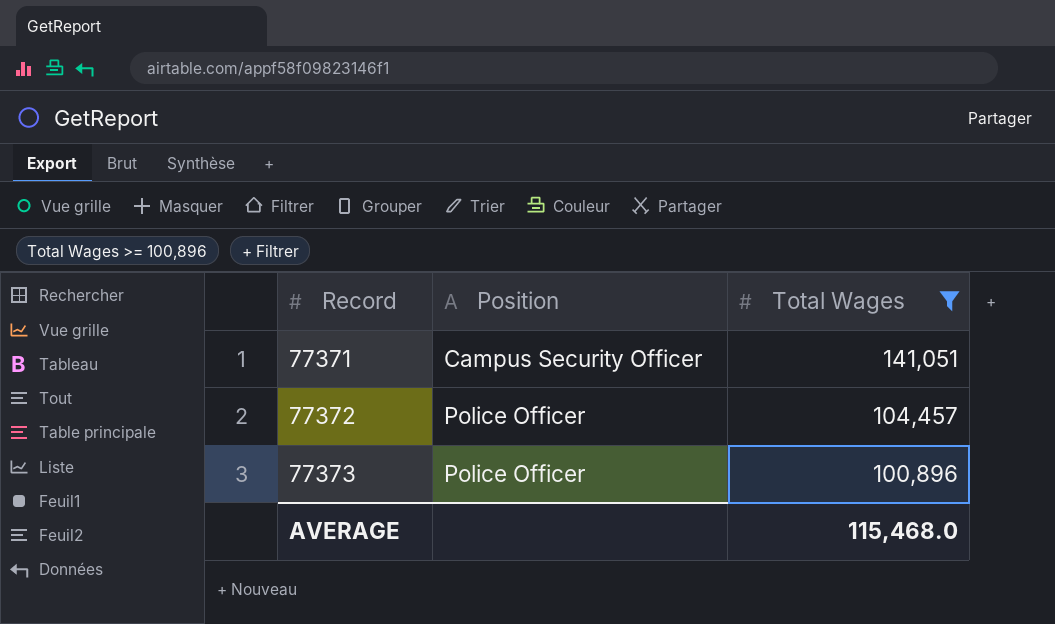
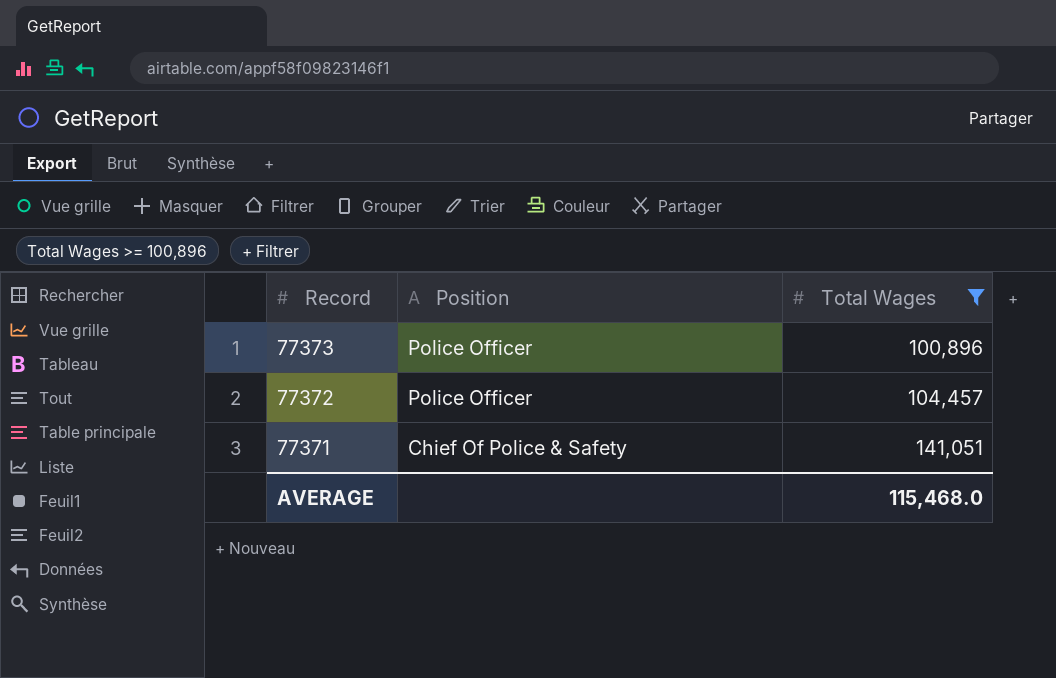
row order: Record ascending -> Record descending
77371 | Position: Campus Security Officer -> Chief Of Police & Safety

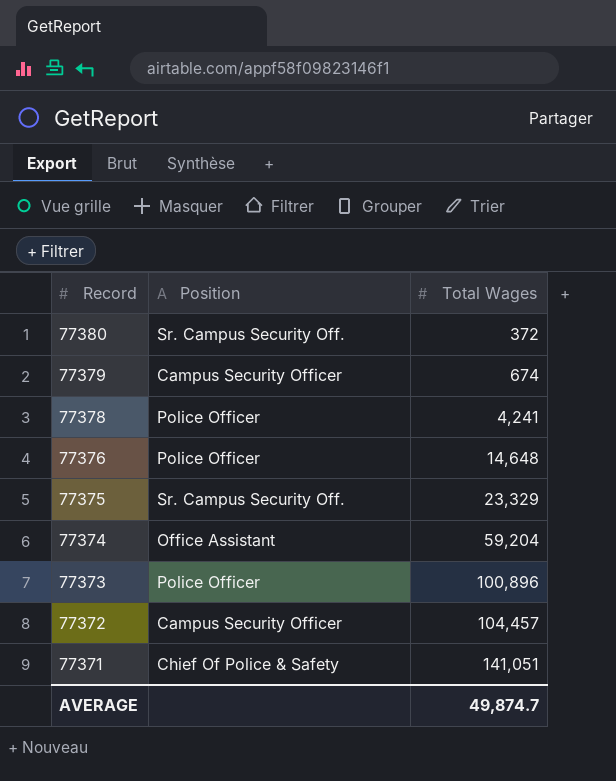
filter: Total Wages >= 100,896 -> none
77372 | Position: Police Officer -> Campus Security Officer
AVERAGE | Total Wages: 115,468.0 -> 49,874.7

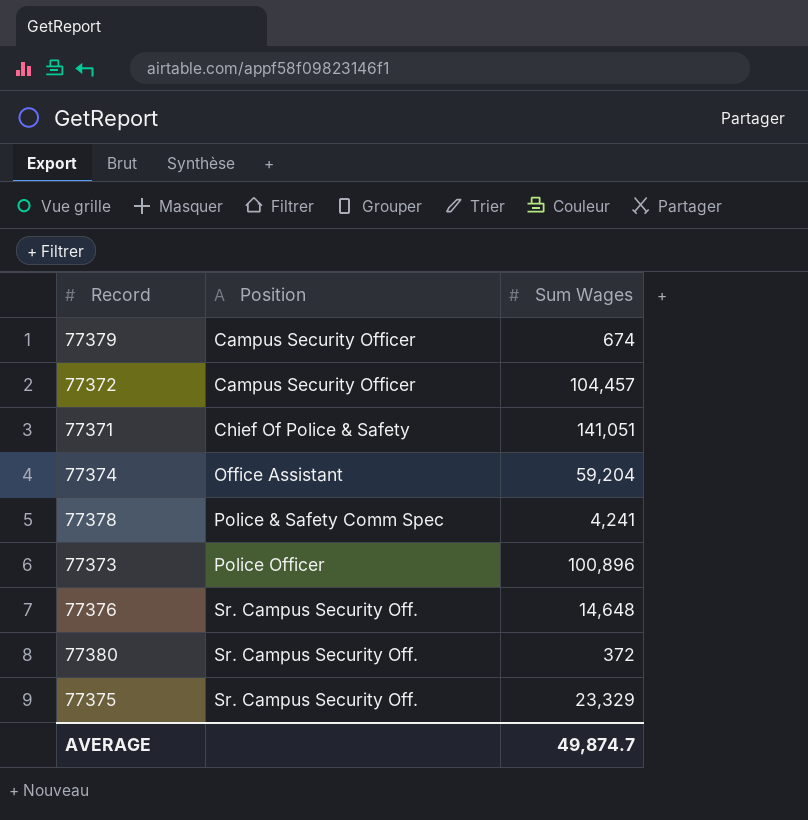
row order: Record descending -> Position ascending
column name: Total Wages -> Sum Wages
77378 | Position: Police Officer -> Police & Safety Comm Spec
77376 | Position: Police Officer -> Sr. Campus Security Off.

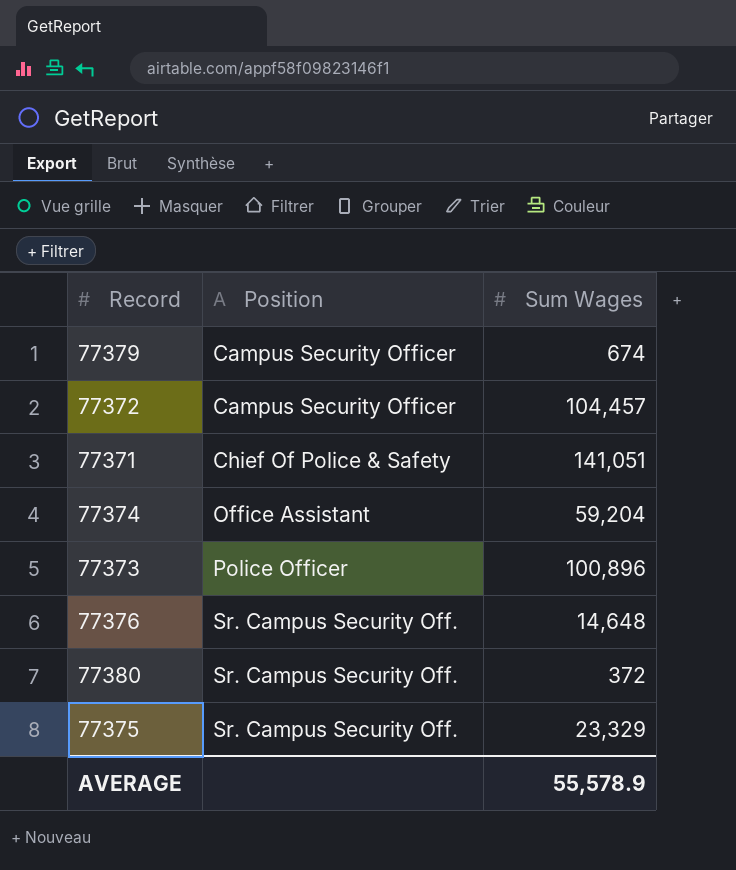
row 77378: Police & Safety Comm Spec | 4,241 -> none
AVERAGE | Sum Wages: 49,874.7 -> 55,578.9

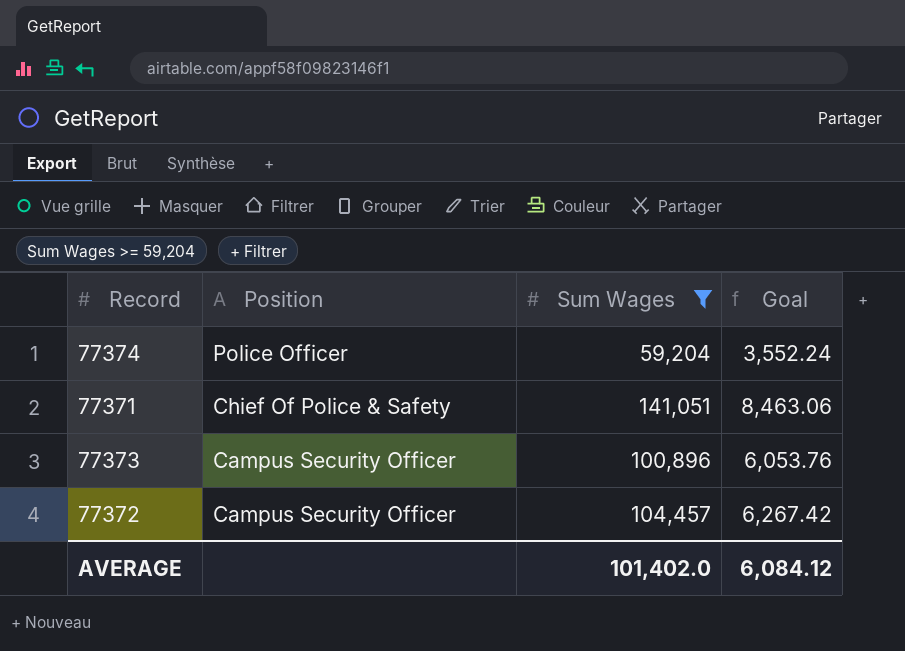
filter: none -> Sum Wages >= 59,204
row order: Position ascending -> Position descending
column Goal | formula: none -> [Sum Wages] * 0.06
77374 | Position: Office Assistant -> Police Officer
77373 | Position: Police Officer -> Campus Security Officer
AVERAGE | Sum Wages: 55,578.9 -> 101,402.0

